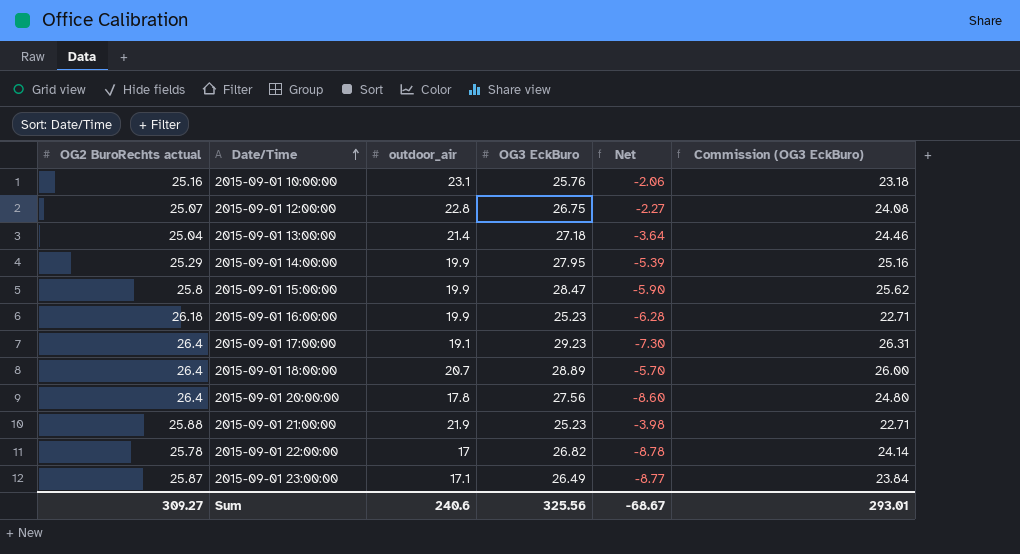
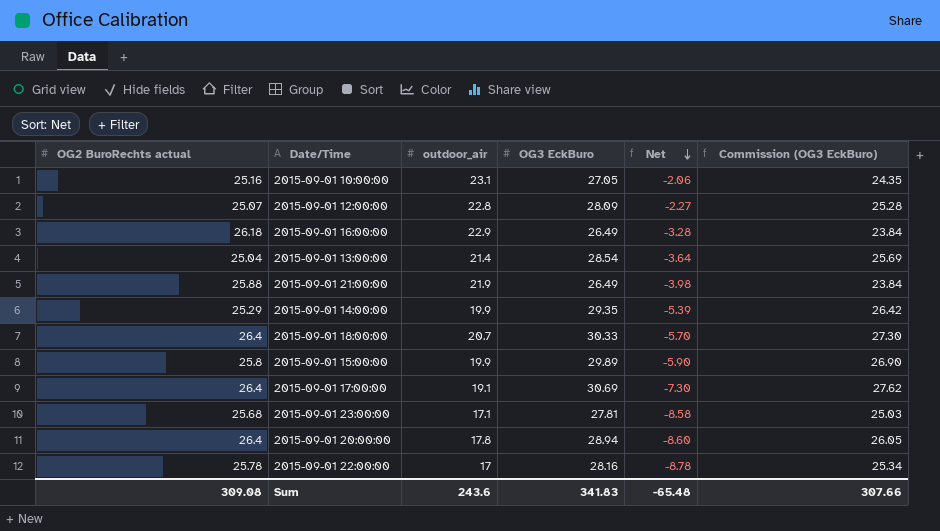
row order: Date/Time ascending -> Net descending
2015-09-01 10:00:00 | OG3 EckBuro: 25.76 -> 27.05
2015-09-01 10:00:00 | Commission (OG3 EckBuro): 23.18 -> 24.35
2015-09-01 12:00:00 | OG3 EckBuro: 26.75 -> 28.09
2015-09-01 12:00:00 | Commission (OG3 EckBuro): 24.08 -> 25.28
2015-09-01 16:00:00 | outdoor_air: 19.9 -> 22.9
2015-09-01 16:00:00 | OG3 EckBuro: 25.23 -> 26.49
2015-09-01 16:00:00 | Net: -6.28 -> -3.28
2015-09-01 16:00:00 | Commission (OG3 EckBuro): 22.71 -> 23.84
2015-09-01 13:00:00 | OG3 EckBuro: 27.18 -> 28.54
2015-09-01 13:00:00 | Commission (OG3 EckBuro): 24.46 -> 25.69
2015-09-01 21:00:00 | OG3 EckBuro: 25.23 -> 26.49
2015-09-01 21:00:00 | Commission (OG3 EckBuro): 22.71 -> 23.84
2015-09-01 14:00:00 | OG3 EckBuro: 27.95 -> 29.35
2015-09-01 14:00:00 | Commission (OG3 EckBuro): 25.16 -> 26.42
2015-09-01 18:00:00 | OG3 EckBuro: 28.89 -> 30.33
2015-09-01 18:00:00 | Commission (OG3 EckBuro): 26.00 -> 27.30
2015-09-01 15:00:00 | OG3 EckBuro: 28.47 -> 29.89
2015-09-01 15:00:00 | Commission (OG3 EckBuro): 25.62 -> 26.90
2015-09-01 17:00:00 | OG3 EckBuro: 29.23 -> 30.69
2015-09-01 17:00:00 | Commission (OG3 EckBuro): 26.31 -> 27.62
2015-09-01 23:00:00 | OG2 BuroRechts actual: 25.87 -> 25.68
2015-09-01 23:00:00 | OG3 EckBuro: 26.49 -> 27.81
2015-09-01 23:00:00 | Net: -8.77 -> -8.58
2015-09-01 23:00:00 | Commission (OG3 EckBuro): 23.84 -> 25.03
2015-09-01 20:00:00 | OG3 EckBuro: 27.56 -> 28.94
2015-09-01 20:00:00 | Commission (OG3 EckBuro): 24.80 -> 26.05
2015-09-01 22:00:00 | OG3 EckBuro: 26.82 -> 28.16
2015-09-01 22:00:00 | Commission (OG3 EckBuro): 24.14 -> 25.34
Sum | OG2 BuroRechts actual: 309.27 -> 309.08
Sum | outdoor_air: 240.6 -> 243.6
Sum | OG3 EckBuro: 325.56 -> 341.83
Sum | Net: -68.67 -> -65.48
Sum | Commission (OG3 EckBuro): 293.01 -> 307.66

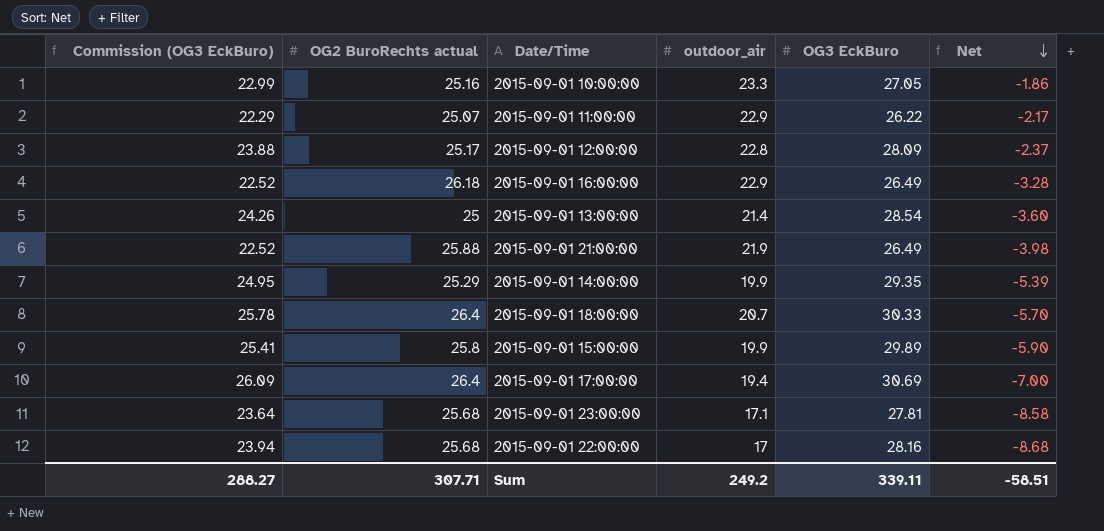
column Commission (OG3 EckBuro) | formula: [OG3 EckBuro] * 0.9 -> [OG3 EckBuro] * 0.85
column Commission (OG3 EckBuro) | position: 6 -> 1
row 2015-09-01 20:00:00: 26.4 | 17.8 | 28.94 | -8.60 | 26.05 -> none
2015-09-01 10:00:00 | outdoor_air: 23.1 -> 23.3
2015-09-01 10:00:00 | Net: -2.06 -> -1.86
row 2015-09-01 11:00:00: none -> 22.29 | 25.07 | 22.9 | 26.22 | -2.17
2015-09-01 12:00:00 | OG2 BuroRechts actual: 25.07 -> 25.17
2015-09-01 12:00:00 | Net: -2.27 -> -2.37
2015-09-01 13:00:00 | OG2 BuroRechts actual: 25.04 -> 25
2015-09-01 13:00:00 | Net: -3.64 -> -3.60
2015-09-01 17:00:00 | outdoor_air: 19.1 -> 19.4
2015-09-01 17:00:00 | Net: -7.30 -> -7.00
2015-09-01 22:00:00 | OG2 BuroRechts actual: 25.78 -> 25.68
2015-09-01 22:00:00 | Net: -8.78 -> -8.68
Sum | Commission (OG3 EckBuro): 307.66 -> 288.27
Sum | OG2 BuroRechts actual: 309.08 -> 307.71
Sum | outdoor_air: 243.6 -> 249.2
Sum | OG3 EckBuro: 341.83 -> 339.11
Sum | Net: -65.48 -> -58.51

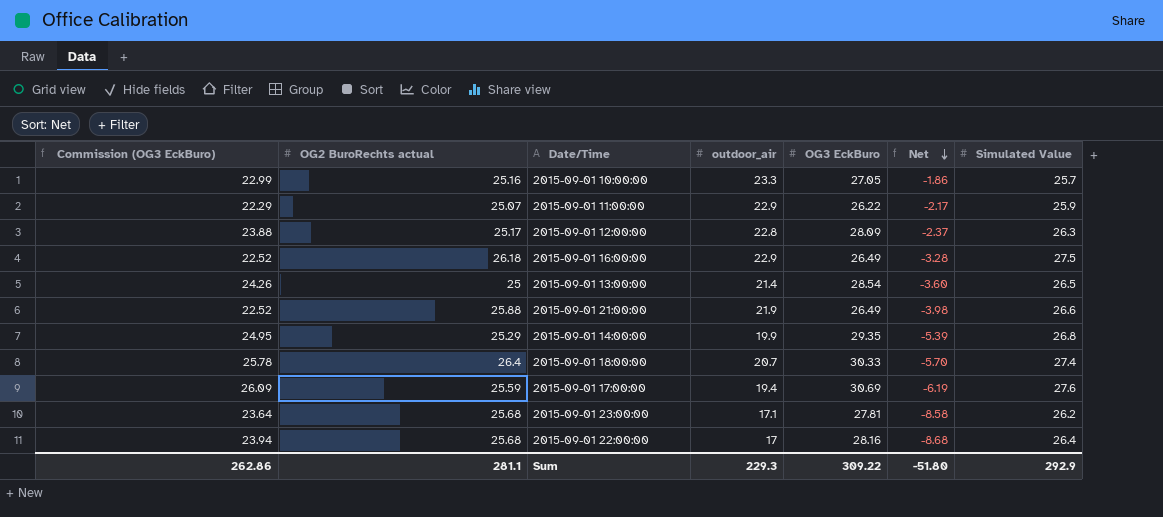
column Simulated Value | position: none -> 7
row 2015-09-01 15:00:00: 25.41 | 25.8 | 19.9 | 29.89 | -5.90 -> none
2015-09-01 17:00:00 | OG2 BuroRechts actual: 26.4 -> 25.59
2015-09-01 17:00:00 | Net: -7.00 -> -6.19
Sum | Commission (OG3 EckBuro): 288.27 -> 262.86
Sum | OG2 BuroRechts actual: 307.71 -> 281.1
Sum | outdoor_air: 249.2 -> 229.3
Sum | OG3 EckBuro: 339.11 -> 309.22
Sum | Net: -58.51 -> -51.80

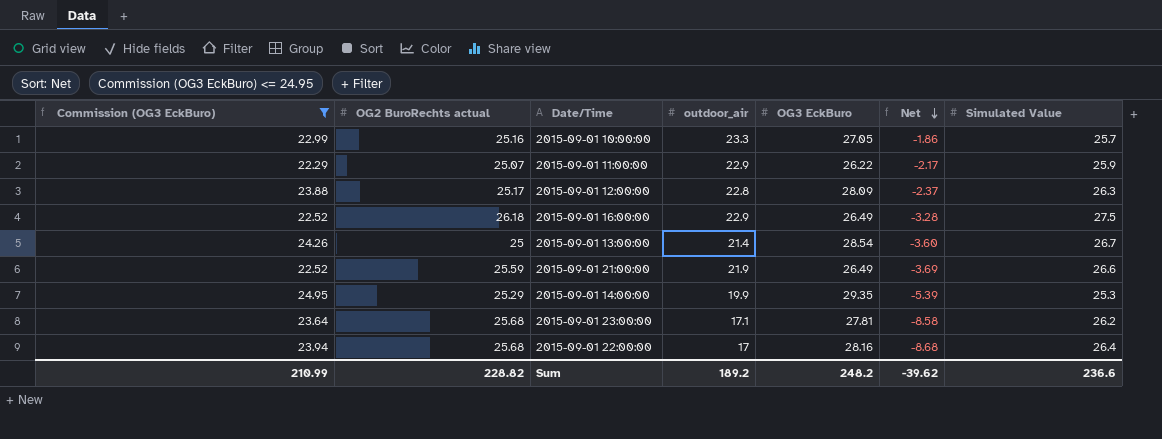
filter: none -> Commission (OG3 EckBuro) <= 24.95
2015-09-01 13:00:00 | Simulated Value: 26.5 -> 26.7
2015-09-01 21:00:00 | OG2 BuroRechts actual: 25.88 -> 25.59
2015-09-01 21:00:00 | Net: -3.98 -> -3.69
2015-09-01 14:00:00 | Simulated Value: 26.8 -> 25.3
Sum | Commission (OG3 EckBuro): 262.86 -> 210.99
Sum | OG2 BuroRechts actual: 281.1 -> 228.82
Sum | outdoor_air: 229.3 -> 189.2
Sum | OG3 EckBuro: 309.22 -> 248.2
Sum | Net: -51.80 -> -39.62
Sum | Simulated Value: 292.9 -> 236.6

